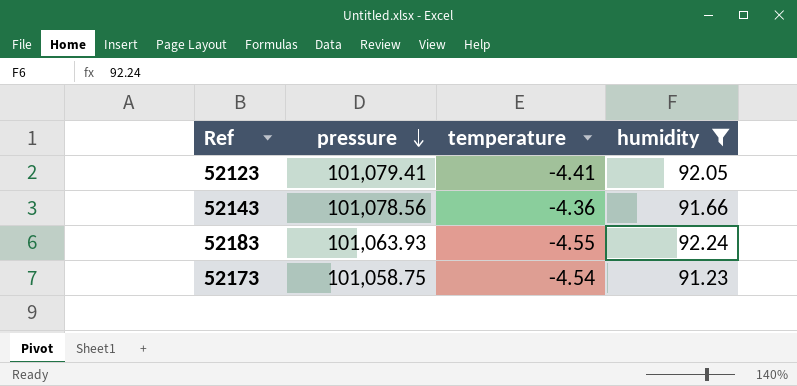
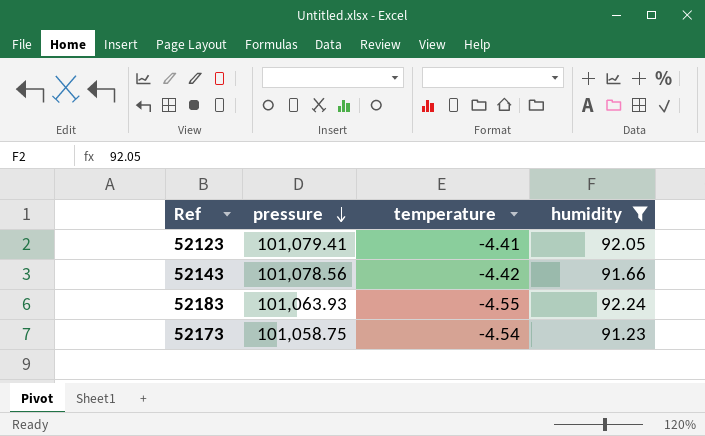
52143 | temperature: -4.36 -> -4.42

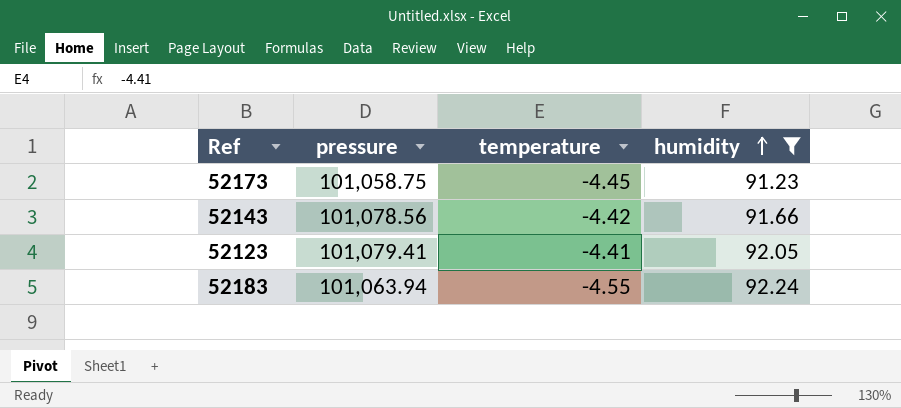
row order: pressure descending -> humidity ascending
52173 | temperature: -4.54 -> -4.45
52183 | pressure: 101,063.93 -> 101,063.94

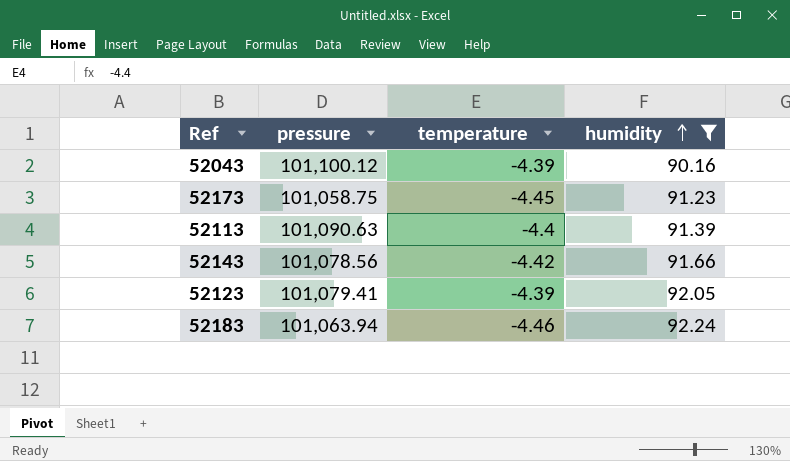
row 52043: none -> 101,100.12 | -4.39 | 90.16
row 52113: none -> 101,090.63 | -4.4 | 91.39
52123 | temperature: -4.41 -> -4.39
52183 | temperature: -4.55 -> -4.46

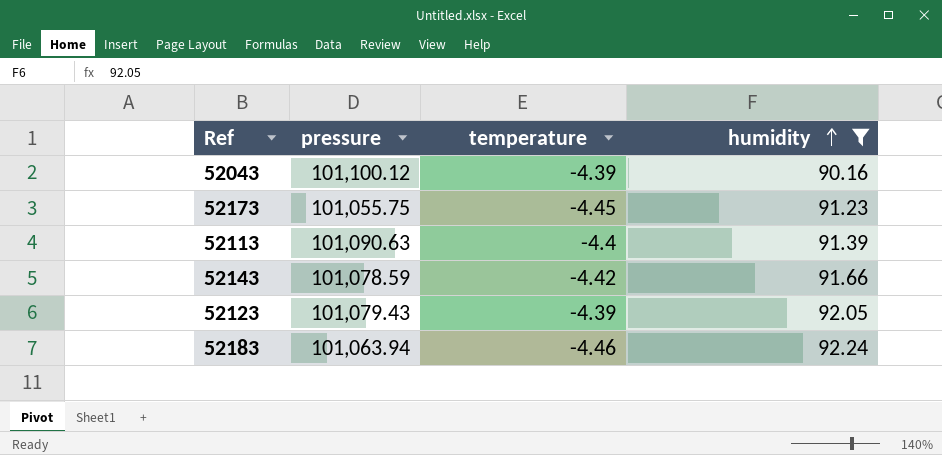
52173 | pressure: 101,058.75 -> 101,055.75
52143 | pressure: 101,078.56 -> 101,078.59
52123 | pressure: 101,079.41 -> 101,079.43

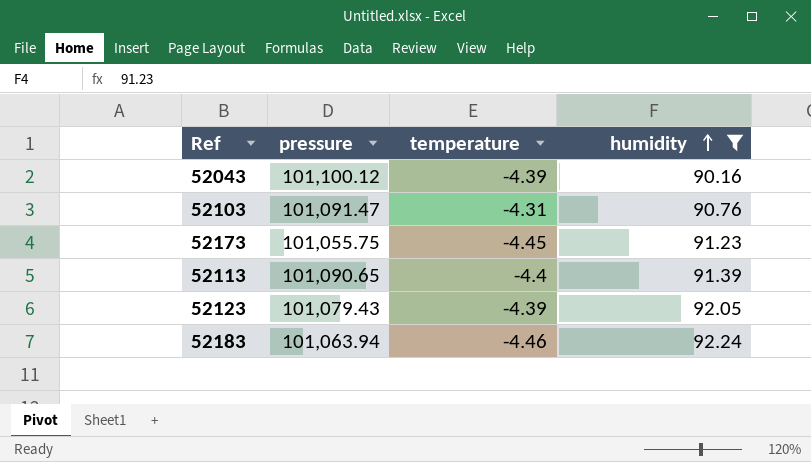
row 52143: 101,078.59 | -4.42 | 91.66 -> none
row 52103: none -> 101,091.47 | -4.31 | 90.76
52113 | pressure: 101,090.63 -> 101,090.65

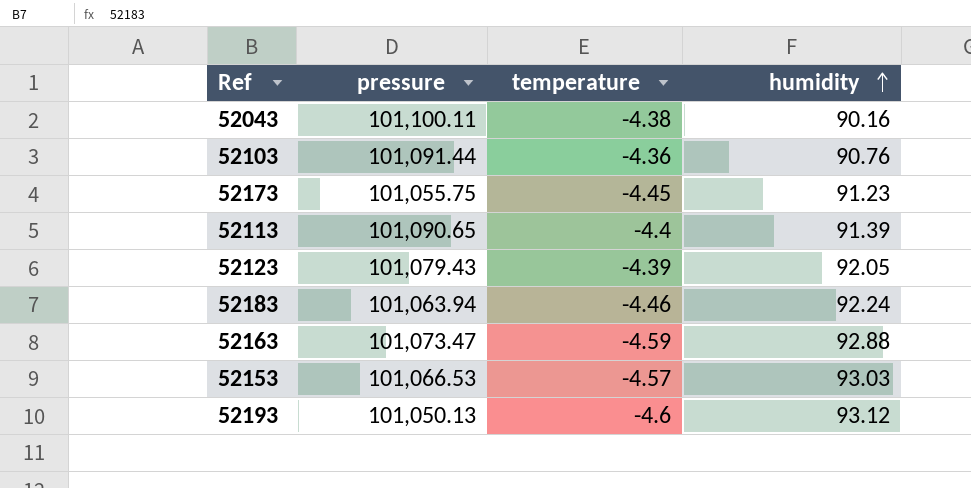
filter: humidity <= 92.24 -> none
52043 | pressure: 101,100.12 -> 101,100.11
52043 | temperature: -4.39 -> -4.38
52103 | pressure: 101,091.47 -> 101,091.44
52103 | temperature: -4.31 -> -4.36

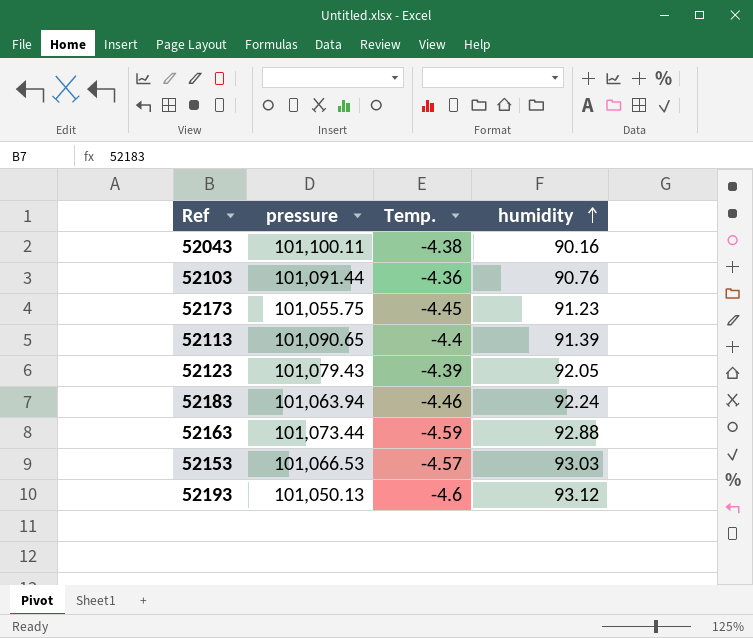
column name: temperature -> Temp.
52163 | pressure: 101,073.47 -> 101,073.44

